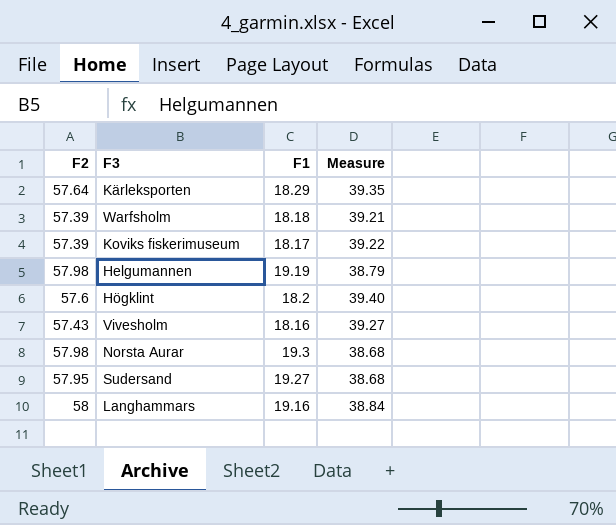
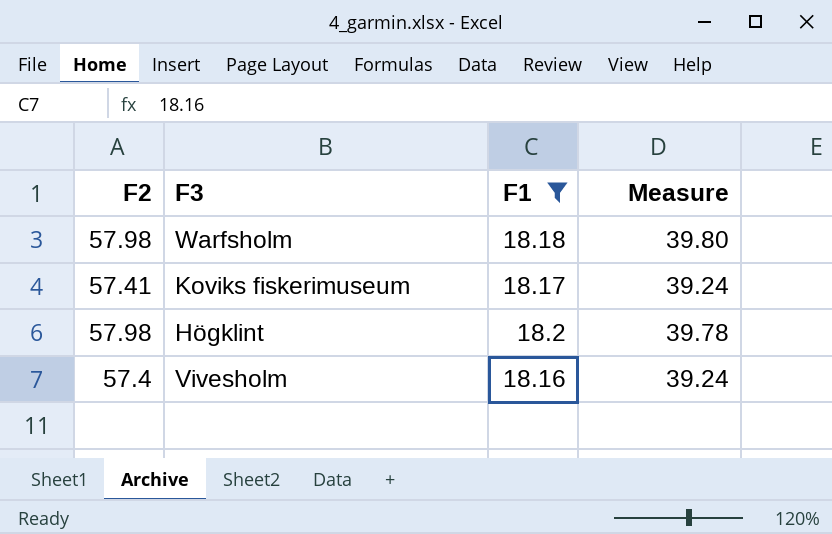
filter: none -> F1 <= 18.2
Warfsholm | F2: 57.39 -> 57.98
Warfsholm | Measure: 39.21 -> 39.80
Koviks fiskerimuseum | F2: 57.39 -> 57.41
Koviks fiskerimuseum | Measure: 39.22 -> 39.24
Högklint | F2: 57.6 -> 57.98
Högklint | Measure: 39.40 -> 39.78
Vivesholm | F2: 57.43 -> 57.4
Vivesholm | Measure: 39.27 -> 39.24

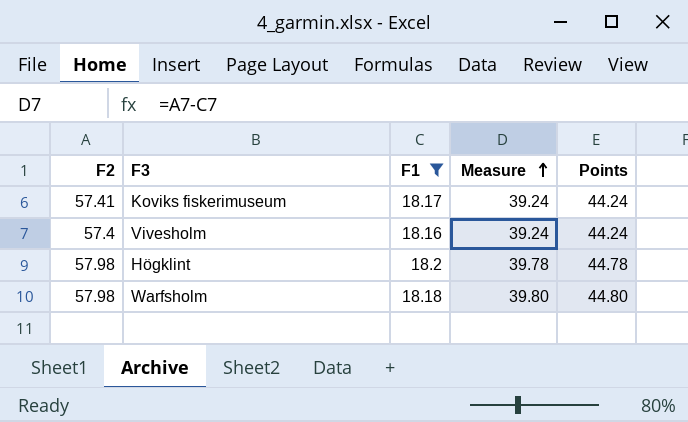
row order: none -> Measure ascending
column Points | formula: none -> [Measure] + 5

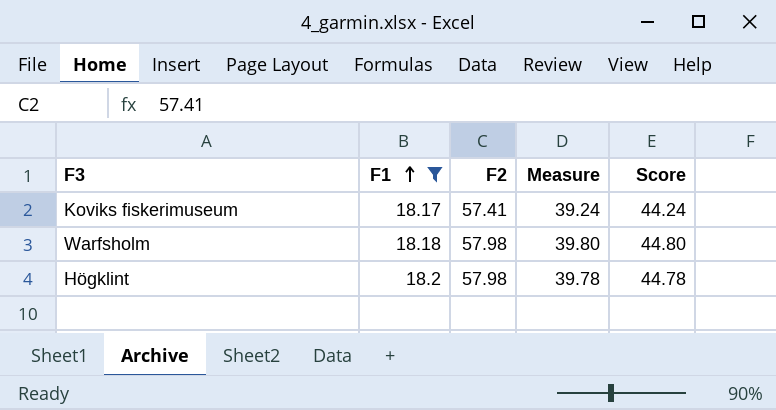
row order: Measure ascending -> F1 ascending
column F2 | position: 1 -> 3
column name: Points -> Score
row Vivesholm: 57.4 | 18.16 | 39.24 | 44.24 -> none

